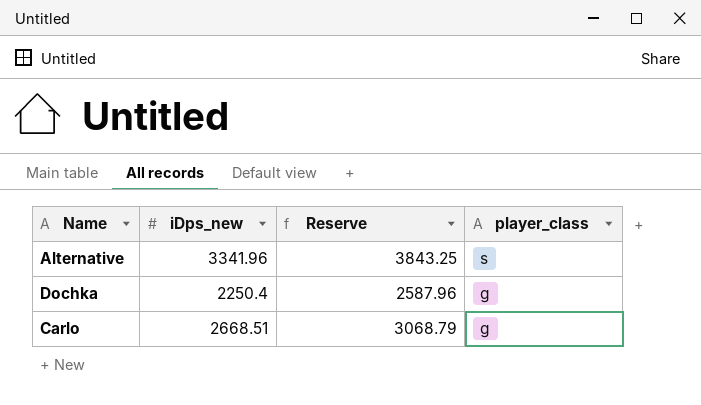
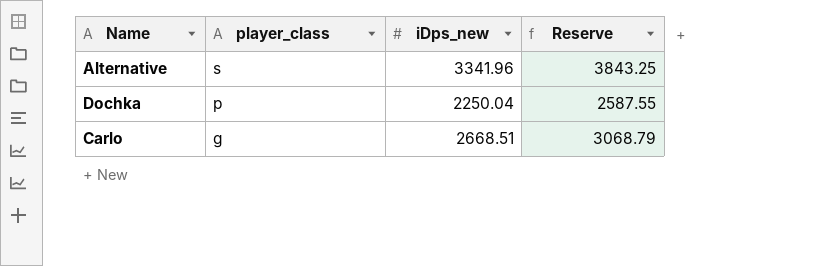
column player_class | position: 4 -> 2
Dochka | player_class: g -> p
Dochka | iDps_new: 2250.4 -> 2250.04
Dochka | Reserve: 2587.96 -> 2587.55

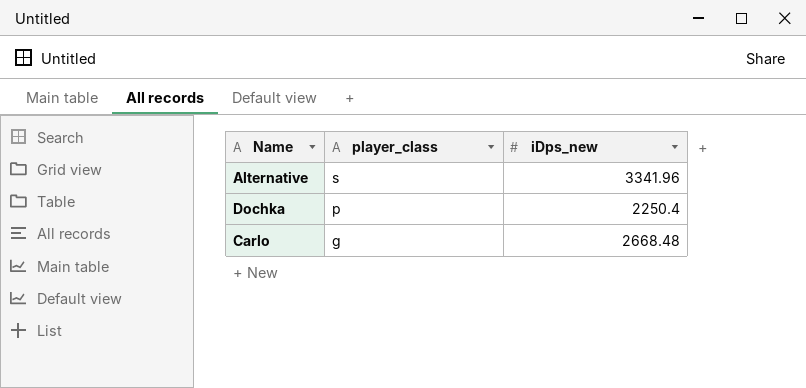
column Reserve | formula: [iDps_new] * 1.15 -> none
Dochka | iDps_new: 2250.04 -> 2250.4
Carlo | iDps_new: 2668.51 -> 2668.48

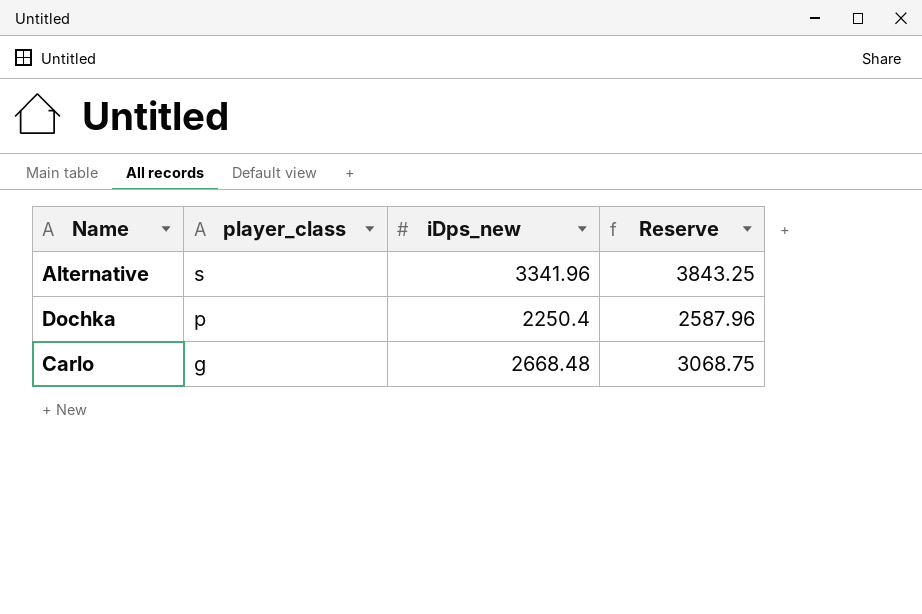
column Reserve | formula: none -> [iDps_new] * 1.15

